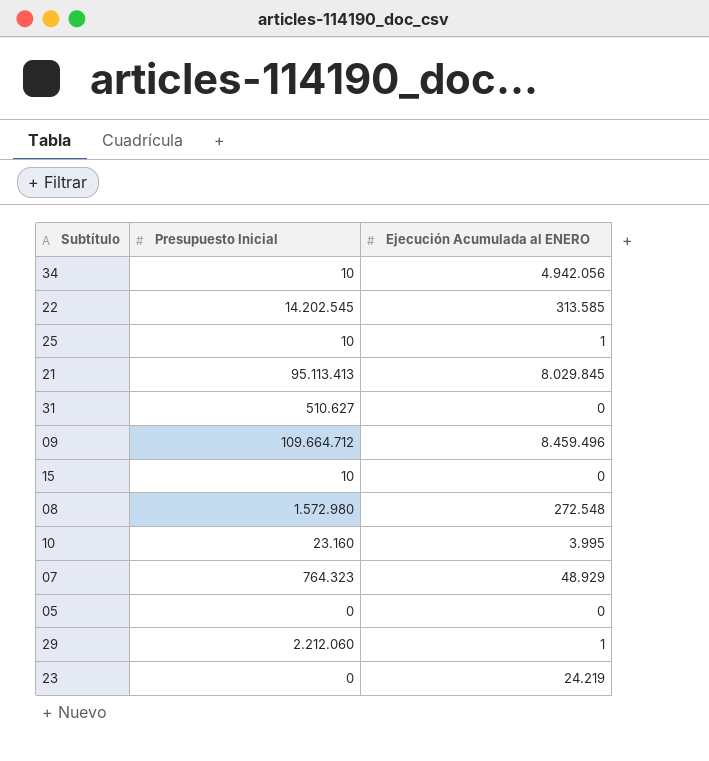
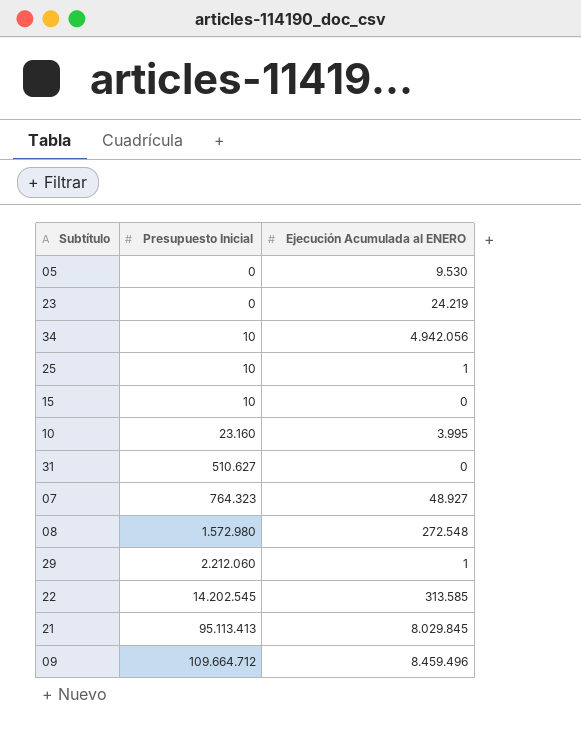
row order: none -> Presupuesto Inicial ascending
05 | Ejecución Acumulada al ENERO: 0 -> 9.530
07 | Ejecución Acumulada al ENERO: 48.929 -> 48.927

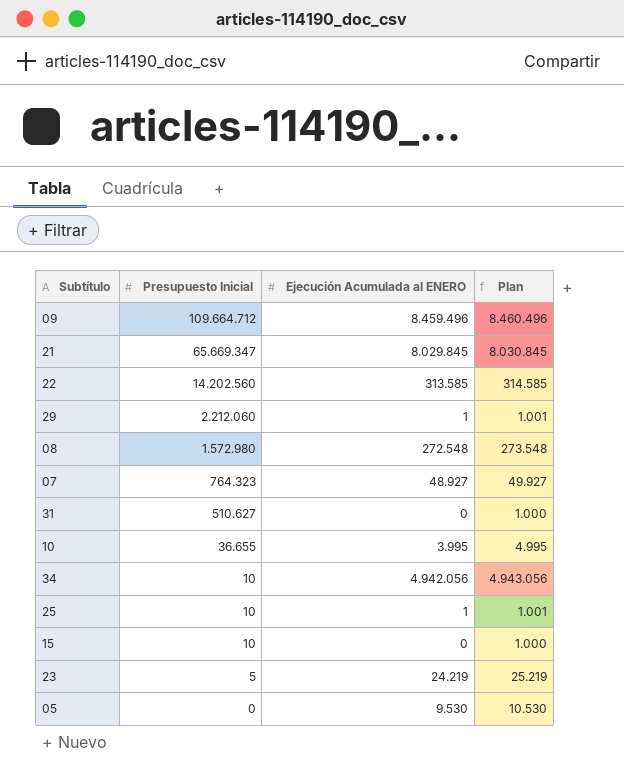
row order: Presupuesto Inicial ascending -> Presupuesto Inicial descending
column Plan | formula: none -> [Ejecución Acumulada al ENERO] + 1000
21 | Presupuesto Inicial: 95.113.413 -> 65.669.347
22 | Presupuesto Inicial: 14.202.545 -> 14.202.560
10 | Presupuesto Inicial: 23.160 -> 36.655
23 | Presupuesto Inicial: 0 -> 5

